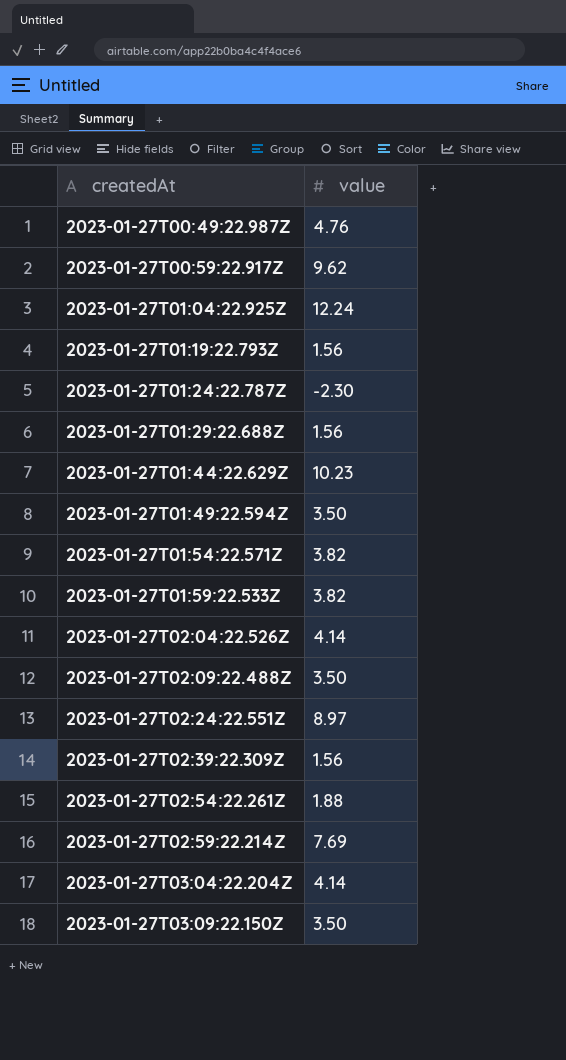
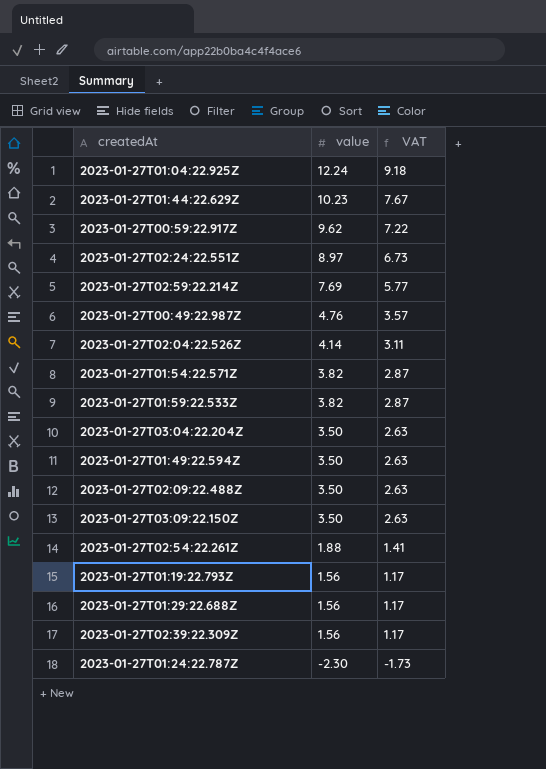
row order: createdAt ascending -> value descending
column VAT | formula: none -> [value] * 0.75
2023-01-27T03:04:22.204Z | value: 4.14 -> 3.50

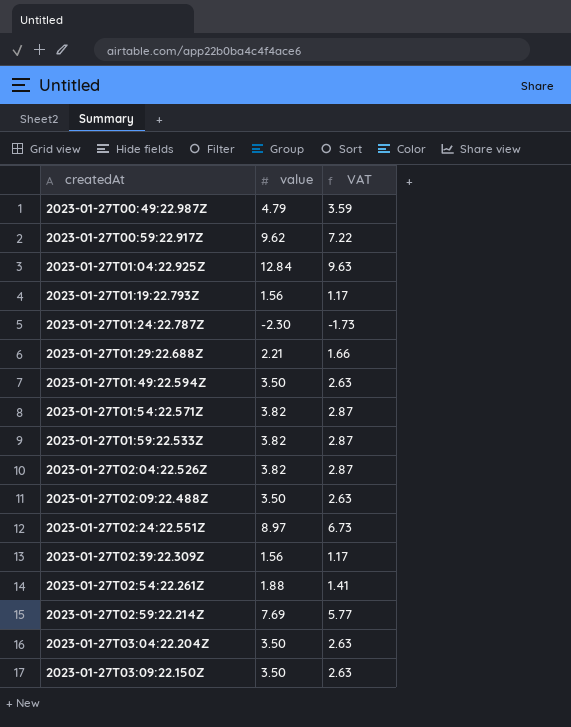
row order: value descending -> createdAt ascending
row 2023-01-27T01:44:22.629Z: 10.23 | 7.67 -> none
2023-01-27T00:49:22.987Z | value: 4.76 -> 4.79
2023-01-27T00:49:22.987Z | VAT: 3.57 -> 3.59
2023-01-27T01:04:22.925Z | value: 12.24 -> 12.84
2023-01-27T01:04:22.925Z | VAT: 9.18 -> 9.63
2023-01-27T01:29:22.688Z | value: 1.56 -> 2.21
2023-01-27T01:29:22.688Z | VAT: 1.17 -> 1.66
2023-01-27T02:04:22.526Z | value: 4.14 -> 3.82
2023-01-27T02:04:22.526Z | VAT: 3.11 -> 2.87

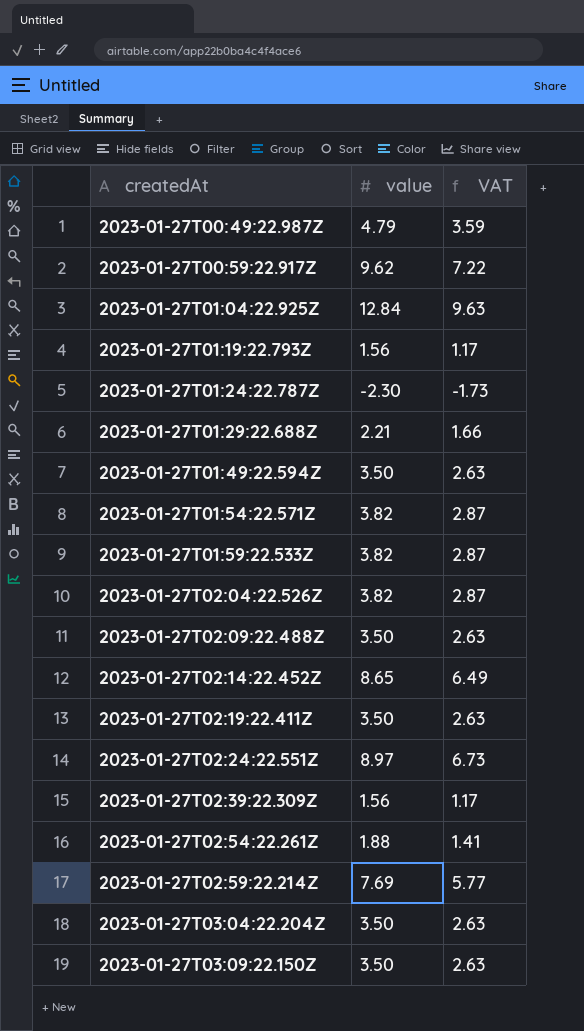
row 2023-01-27T02:14:22.452Z: none -> 8.65 | 6.49
row 2023-01-27T02:19:22.411Z: none -> 3.50 | 2.63

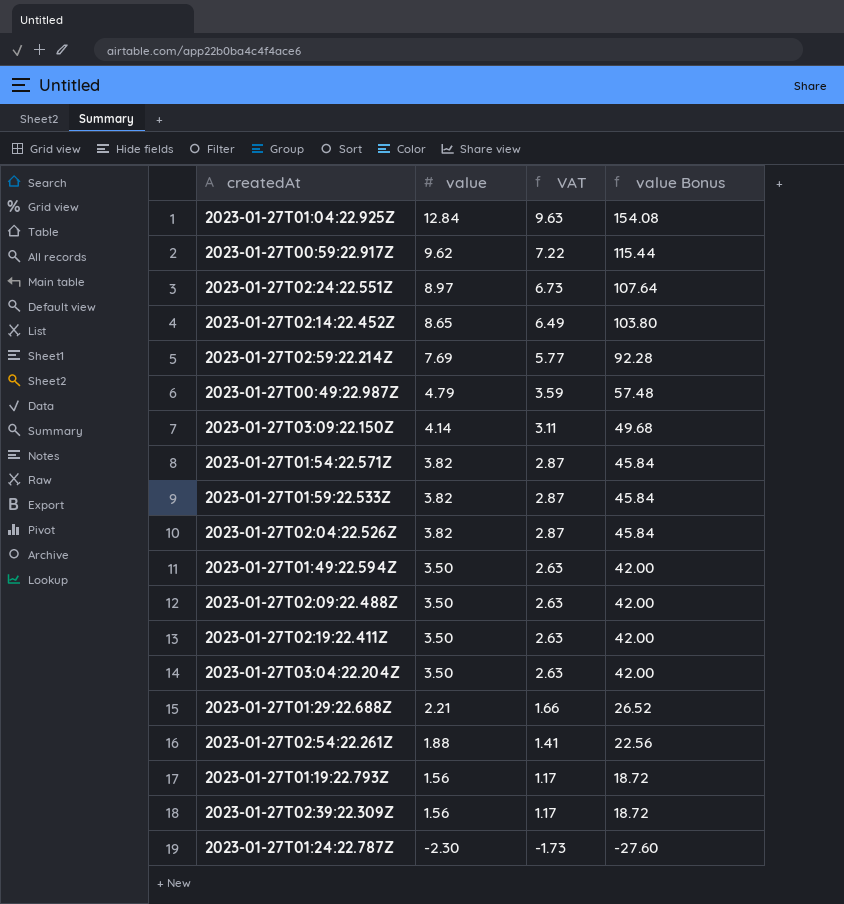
row order: createdAt ascending -> value descending
column value Bonus | formula: none -> [value] * 12
2023-01-27T03:09:22.150Z | value: 3.50 -> 4.14
2023-01-27T03:09:22.150Z | VAT: 2.63 -> 3.11

